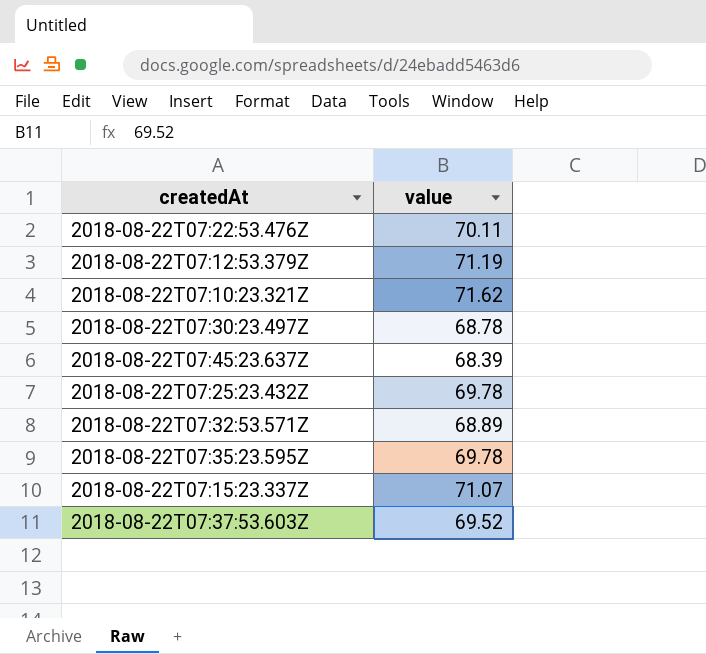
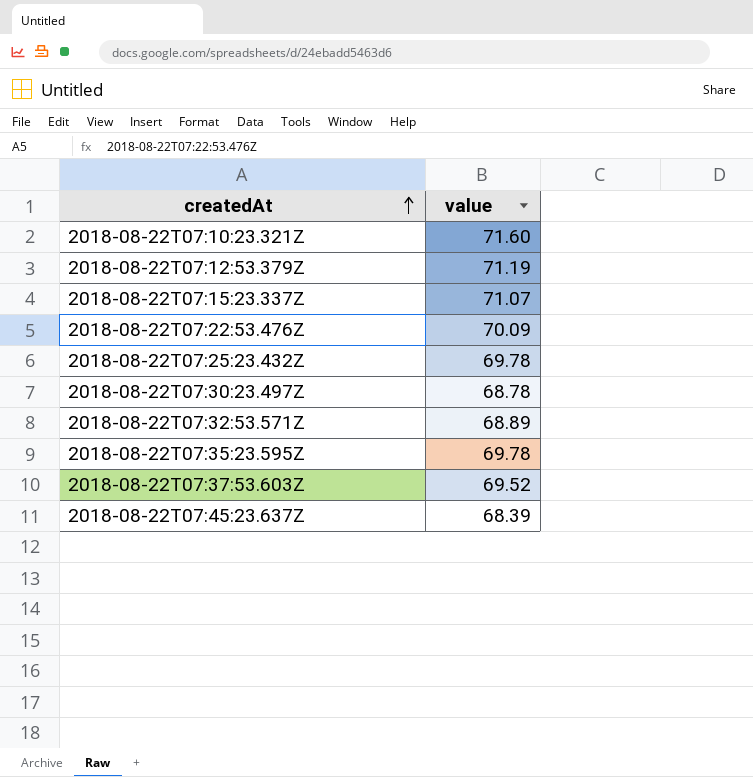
row order: none -> createdAt ascending
2018-08-22T07:10:23.321Z | value: 71.62 -> 71.60
2018-08-22T07:22:53.476Z | value: 70.11 -> 70.09

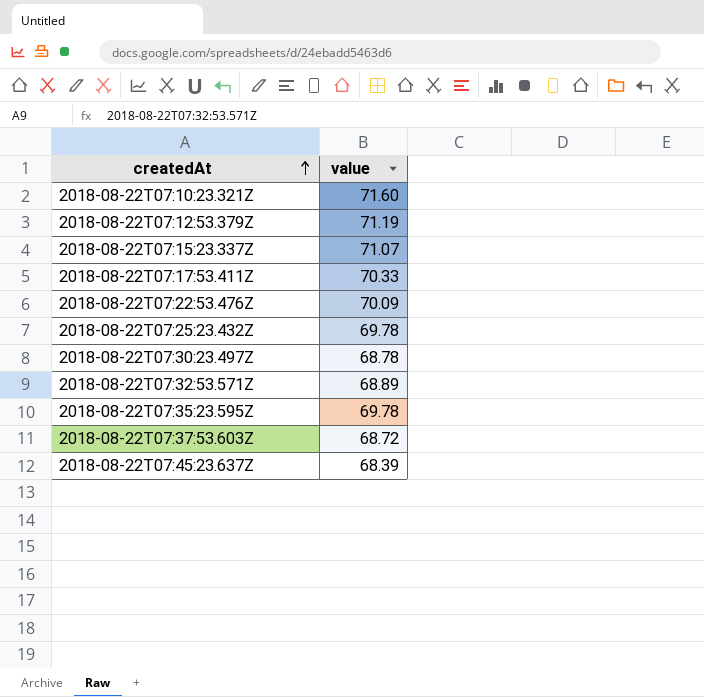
row 2018-08-22T07:17:53.411Z: none -> 70.33
2018-08-22T07:37:53.603Z | value: 69.52 -> 68.72

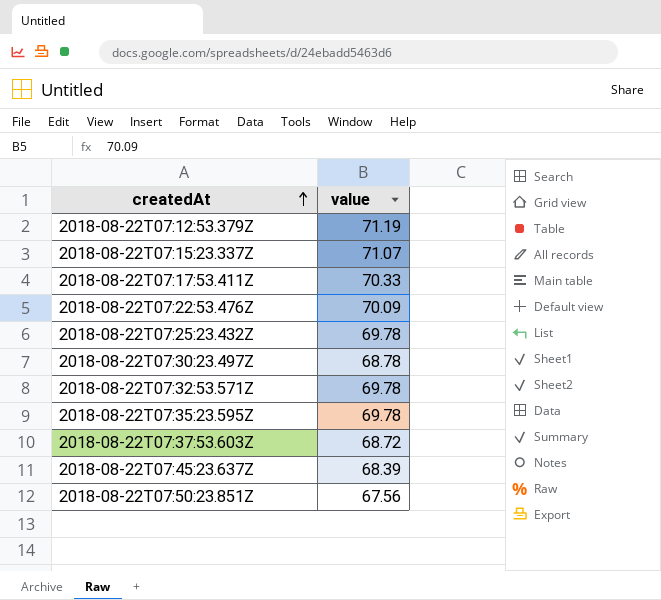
row 2018-08-22T07:10:23.321Z: 71.60 -> none
2018-08-22T07:32:53.571Z | value: 68.89 -> 69.78
row 2018-08-22T07:50:23.851Z: none -> 67.56

